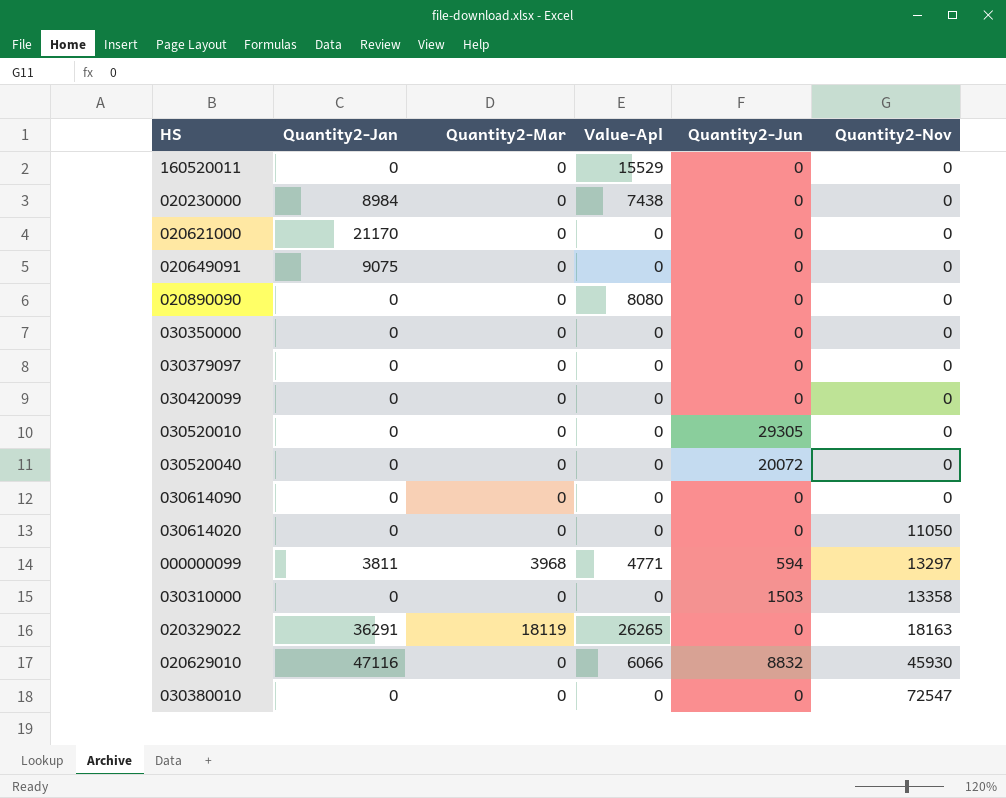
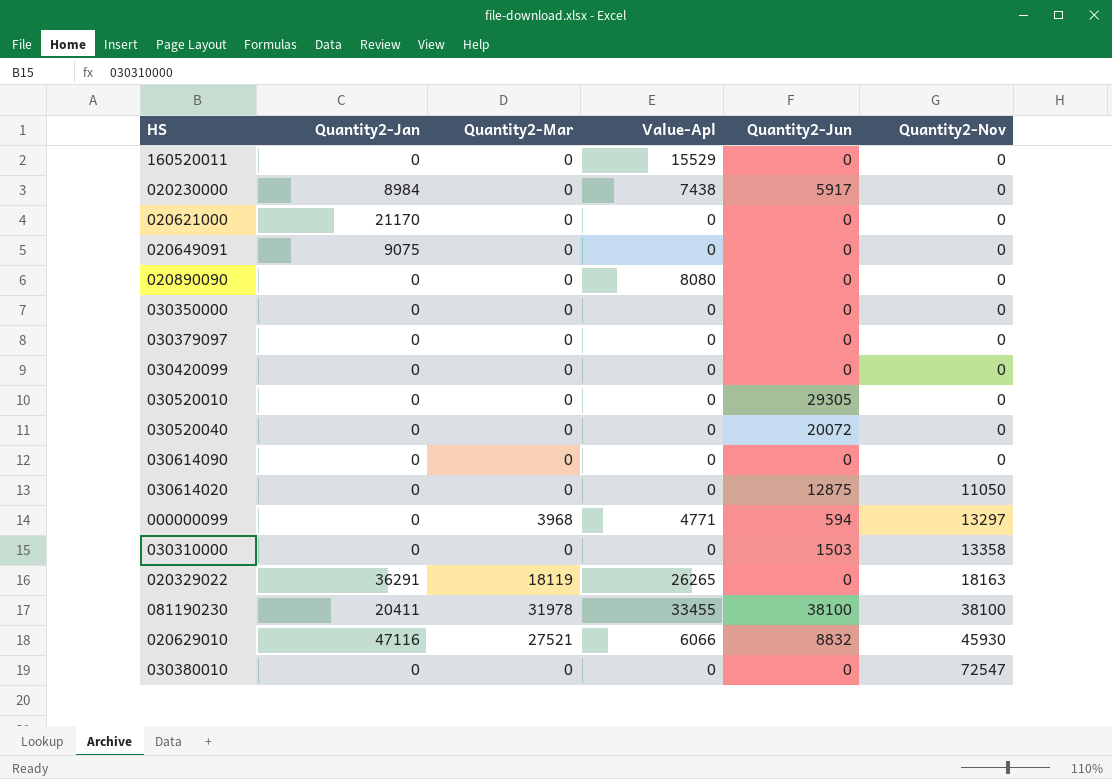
020230000 | Quantity2-Jun: 0 -> 5917
030614020 | Quantity2-Jun: 0 -> 12875
000000099 | Quantity2-Jan: 3811 -> 0
row 081190230: none -> 20411 | 31978 | 33455 | 38100 | 38100
020629010 | Quantity2-Mar: 0 -> 27521

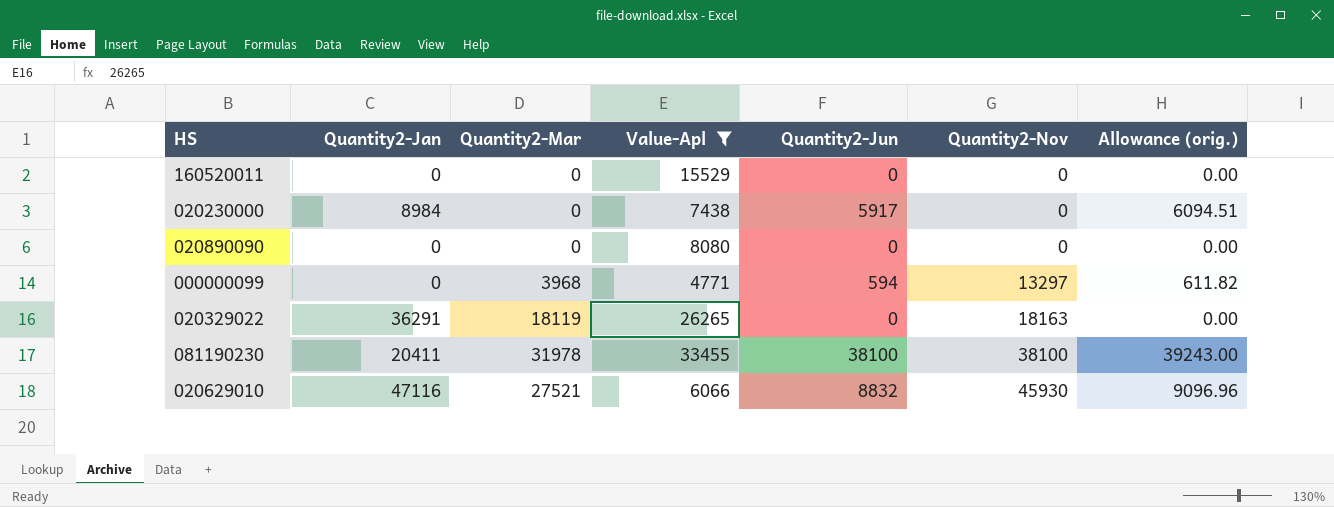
filter: none -> Value-Apl != 0
column Allowance (orig.) | formula: none -> [Quantity2-Jun] * 1.03

